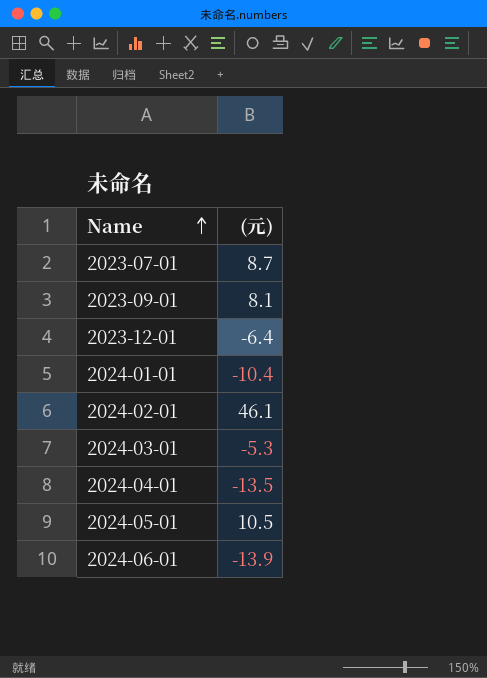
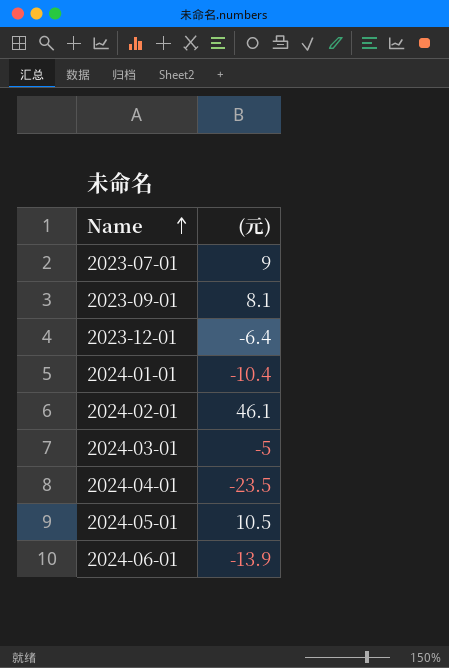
2023-07-01 | (元): 8.7 -> 9
2024-03-01 | (元): -5.3 -> -5
2024-04-01 | (元): -13.5 -> -23.5

